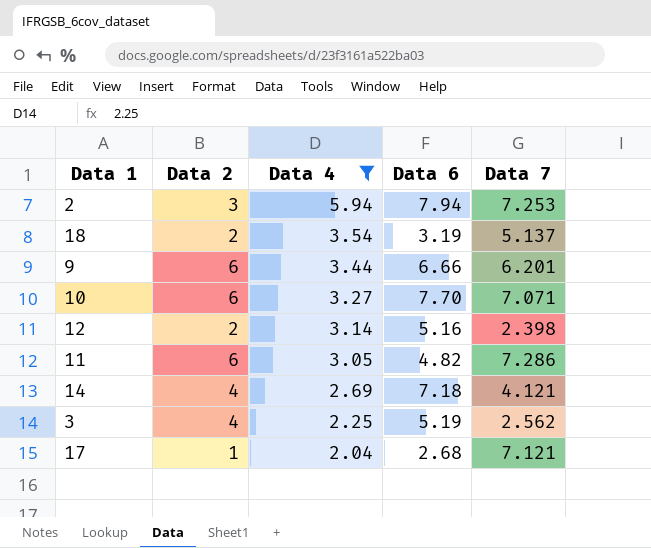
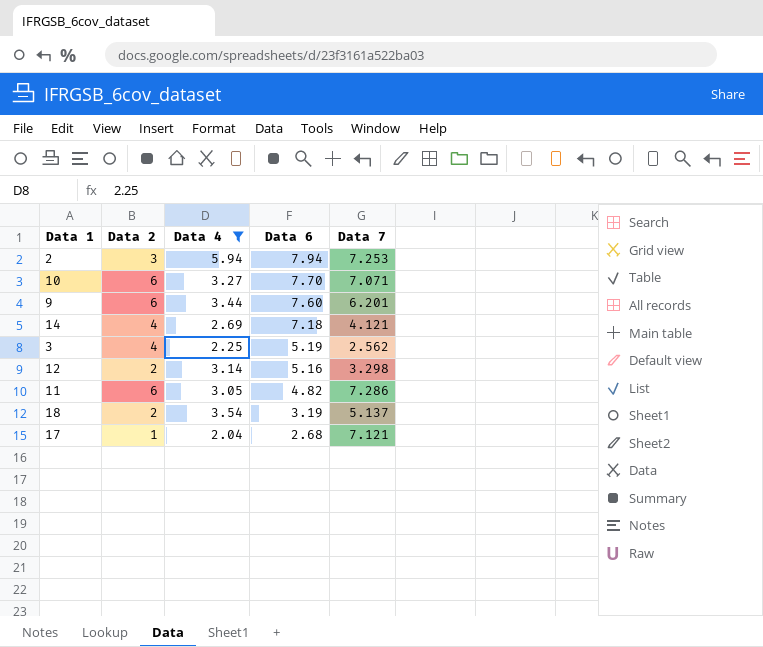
row order: Data 4 descending -> Data 6 descending
9 | Data 6: 6.66 -> 7.60
12 | Data 7: 2.398 -> 3.298

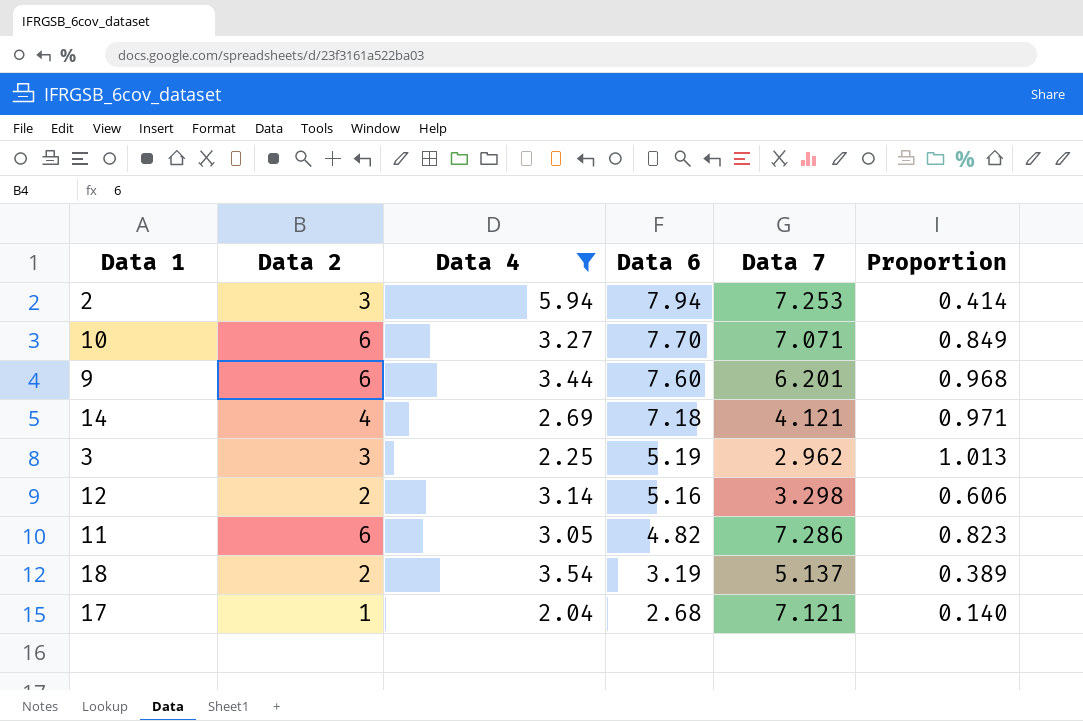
column Proportion | formula: none -> [Data 2] / [Data 7]
3 | Data 2: 4 -> 3
3 | Data 7: 2.562 -> 2.962

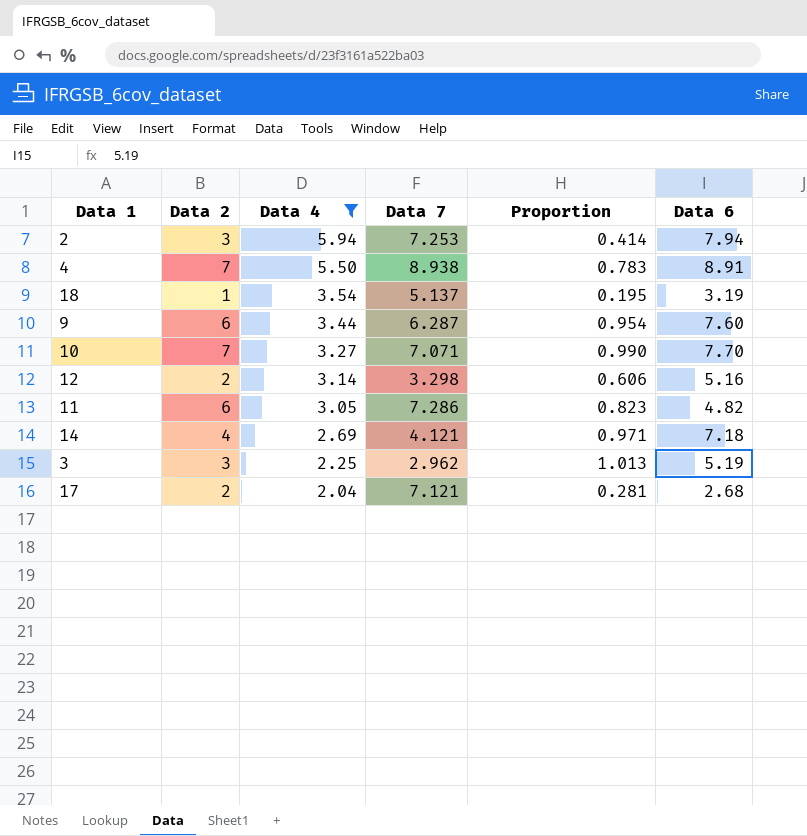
row order: Data 6 descending -> Data 4 descending
column Data 6 | position: 4 -> 6
row 4: none -> 7 | 5.50 | 8.938 | 0.783 | 8.91
18 | Data 2: 2 -> 1
18 | Proportion: 0.389 -> 0.195
9 | Data 7: 6.201 -> 6.287
9 | Proportion: 0.968 -> 0.954
10 | Data 2: 6 -> 7
10 | Proportion: 0.849 -> 0.990
17 | Data 2: 1 -> 2
17 | Proportion: 0.140 -> 0.281

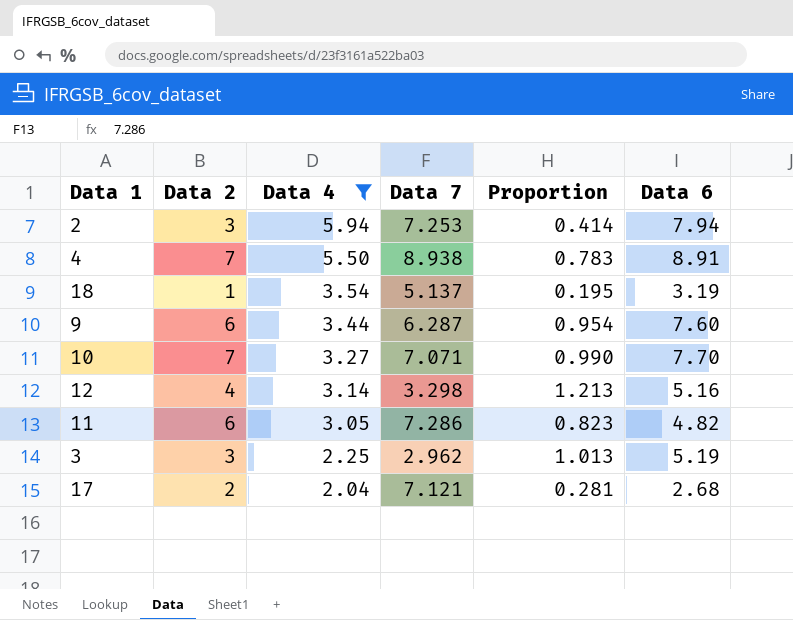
row 14: 4 | 2.69 | 4.121 | 0.971 | 7.18 -> none
12 | Data 2: 2 -> 4
12 | Proportion: 0.606 -> 1.213

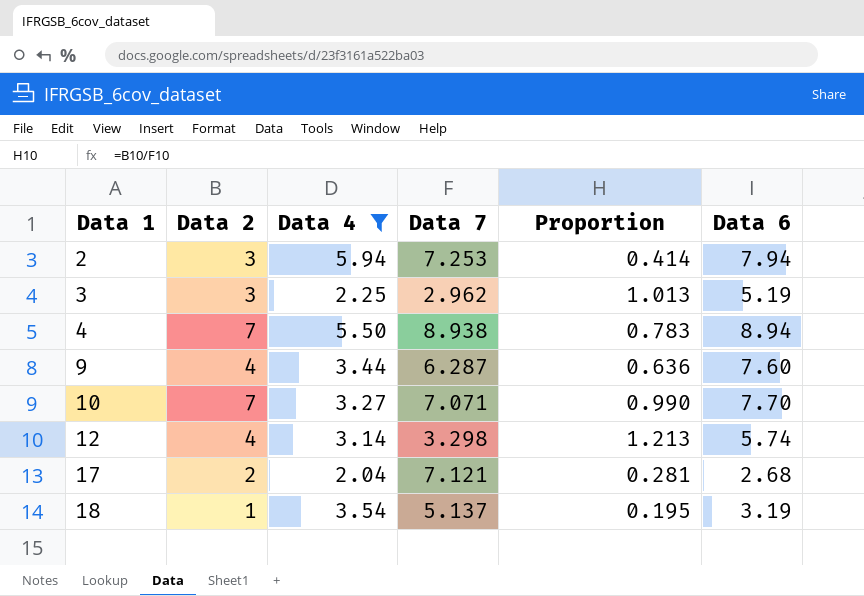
row order: Data 4 descending -> Data 1 ascending
row 11: 6 | 3.05 | 7.286 | 0.823 | 4.82 -> none
4 | Data 6: 8.91 -> 8.94
9 | Data 2: 6 -> 4
9 | Proportion: 0.954 -> 0.636
12 | Data 6: 5.16 -> 5.74

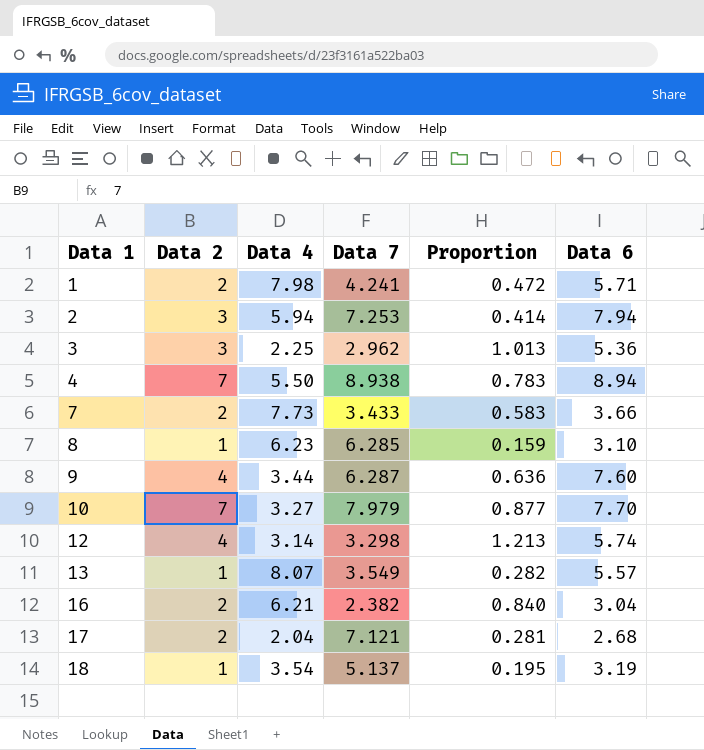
filter: Data 4 <= 5.94 -> none
3 | Data 6: 5.19 -> 5.36
10 | Data 7: 7.071 -> 7.979
10 | Proportion: 0.990 -> 0.877

